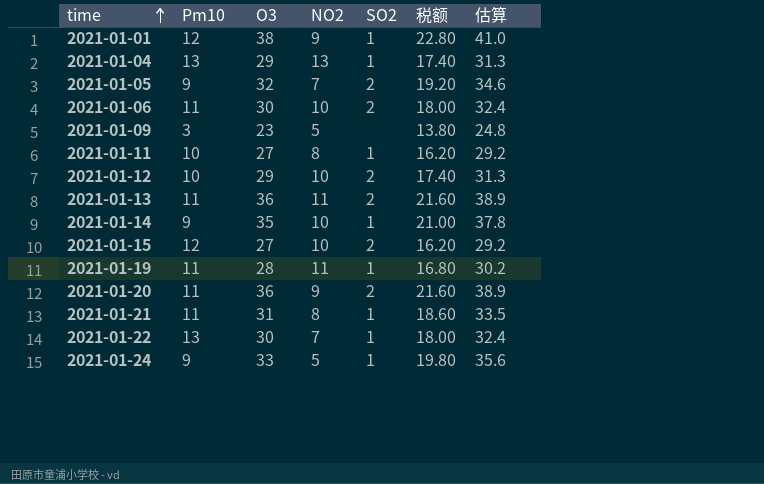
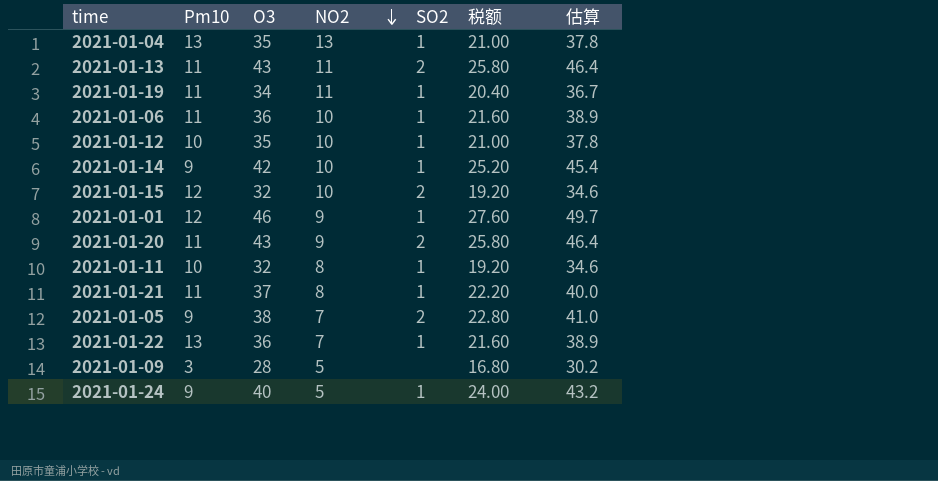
row order: time ascending -> NO2 descending
2021-01-04 | O3: 29 -> 35
2021-01-04 | 税额: 17.40 -> 21.00
2021-01-04 | 估算: 31.3 -> 37.8
2021-01-13 | O3: 36 -> 43
2021-01-13 | 税额: 21.60 -> 25.80
2021-01-13 | 估算: 38.9 -> 46.4
2021-01-19 | O3: 28 -> 34
2021-01-19 | 税额: 16.80 -> 20.40
2021-01-19 | 估算: 30.2 -> 36.7
2021-01-06 | O3: 30 -> 36
2021-01-06 | SO2: 2 -> 1
2021-01-06 | 税额: 18.00 -> 21.60
2021-01-06 | 估算: 32.4 -> 38.9
2021-01-12 | O3: 29 -> 35
2021-01-12 | SO2: 2 -> 1
2021-01-12 | 税额: 17.40 -> 21.00
2021-01-12 | 估算: 31.3 -> 37.8
2021-01-14 | O3: 35 -> 42
2021-01-14 | 税额: 21.00 -> 25.20
2021-01-14 | 估算: 37.8 -> 45.4
2021-01-15 | O3: 27 -> 32
2021-01-15 | 税额: 16.20 -> 19.20
2021-01-15 | 估算: 29.2 -> 34.6
2021-01-01 | O3: 38 -> 46
2021-01-01 | 税额: 22.80 -> 27.60
2021-01-01 | 估算: 41.0 -> 49.7
2021-01-20 | O3: 36 -> 43
2021-01-20 | 税额: 21.60 -> 25.80
2021-01-20 | 估算: 38.9 -> 46.4
2021-01-11 | O3: 27 -> 32
2021-01-11 | 税额: 16.20 -> 19.20
2021-01-11 | 估算: 29.2 -> 34.6
2021-01-21 | O3: 31 -> 37
2021-01-21 | 税额: 18.60 -> 22.20
2021-01-21 | 估算: 33.5 -> 40.0
2021-01-05 | O3: 32 -> 38
2021-01-05 | 税额: 19.20 -> 22.80
2021-01-05 | 估算: 34.6 -> 41.0
2021-01-22 | O3: 30 -> 36
2021-01-22 | 税额: 18.00 -> 21.60
2021-01-22 | 估算: 32.4 -> 38.9
2021-01-09 | O3: 23 -> 28
2021-01-09 | 税额: 13.80 -> 16.80
2021-01-09 | 估算: 24.8 -> 30.2
2021-01-24 | O3: 33 -> 40
2021-01-24 | 税额: 19.80 -> 24.00
2021-01-24 | 估算: 35.6 -> 43.2

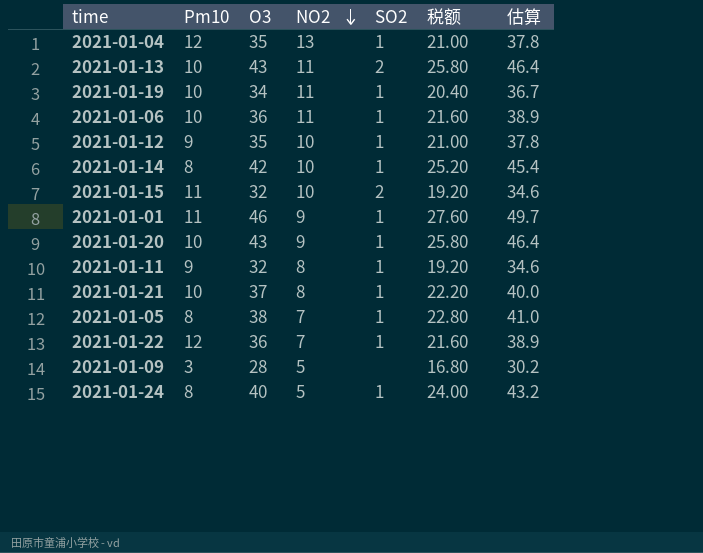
2021-01-04 | Pm10: 13 -> 12
2021-01-13 | Pm10: 11 -> 10
2021-01-19 | Pm10: 11 -> 10
2021-01-06 | Pm10: 11 -> 10
2021-01-06 | NO2: 10 -> 11
2021-01-12 | Pm10: 10 -> 9
2021-01-14 | Pm10: 9 -> 8
2021-01-15 | Pm10: 12 -> 11
2021-01-01 | Pm10: 12 -> 11
2021-01-20 | Pm10: 11 -> 10
2021-01-20 | SO2: 2 -> 1
2021-01-11 | Pm10: 10 -> 9
2021-01-21 | Pm10: 11 -> 10
2021-01-05 | Pm10: 9 -> 8
2021-01-05 | SO2: 2 -> 1
2021-01-22 | Pm10: 13 -> 12
2021-01-24 | Pm10: 9 -> 8

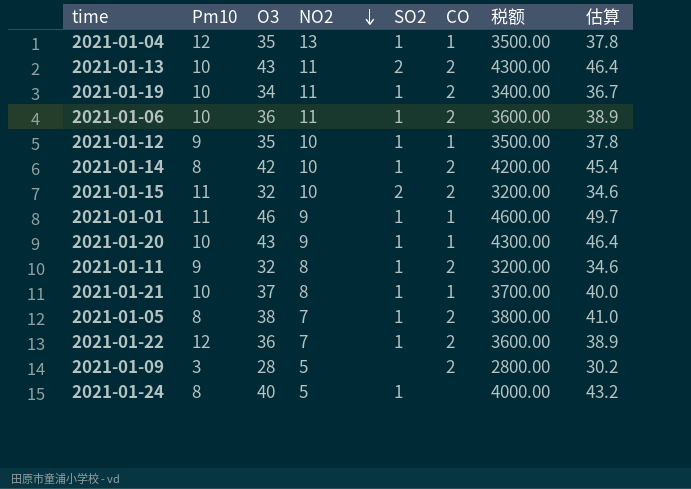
column CO | position: none -> 6
column 税额 | formula: [O3] * 0.6 -> [O3] * 100

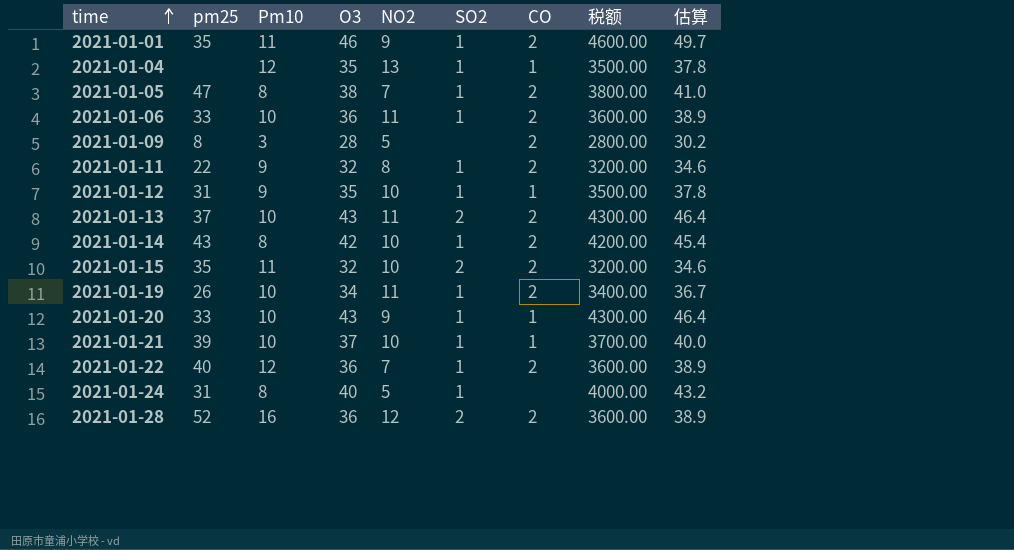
row order: NO2 descending -> time ascending
column pm25 | position: none -> 2
2021-01-01 | CO: 1 -> 2
2021-01-21 | NO2: 8 -> 10
row 2021-01-28: none -> 52 | 16 | 36 | 12 | 2 | 2 | 3600.00 | 38.9

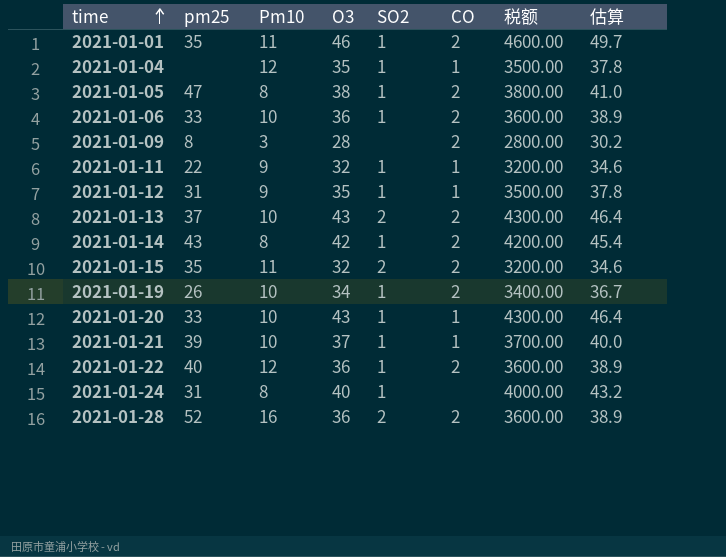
column NO2 | position: 5 -> none
2021-01-11 | CO: 2 -> 1

